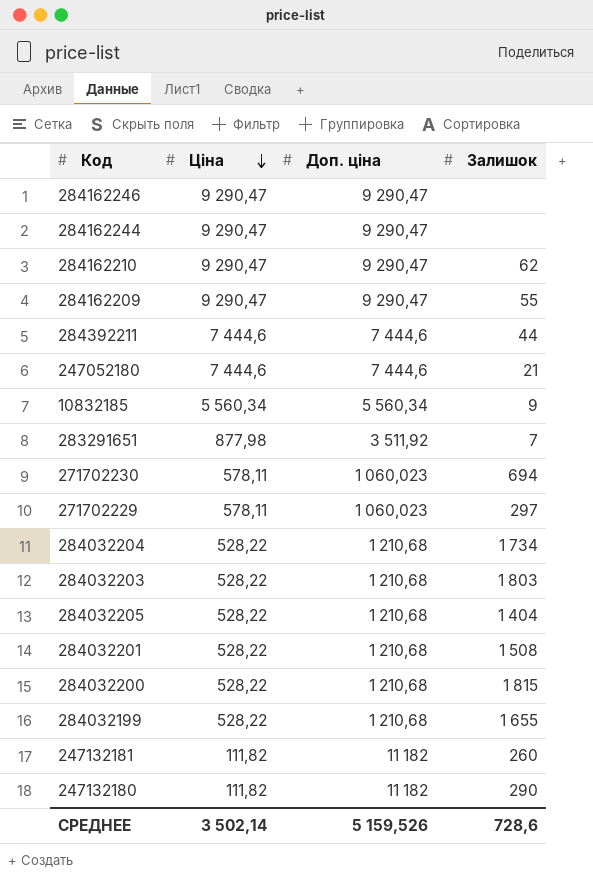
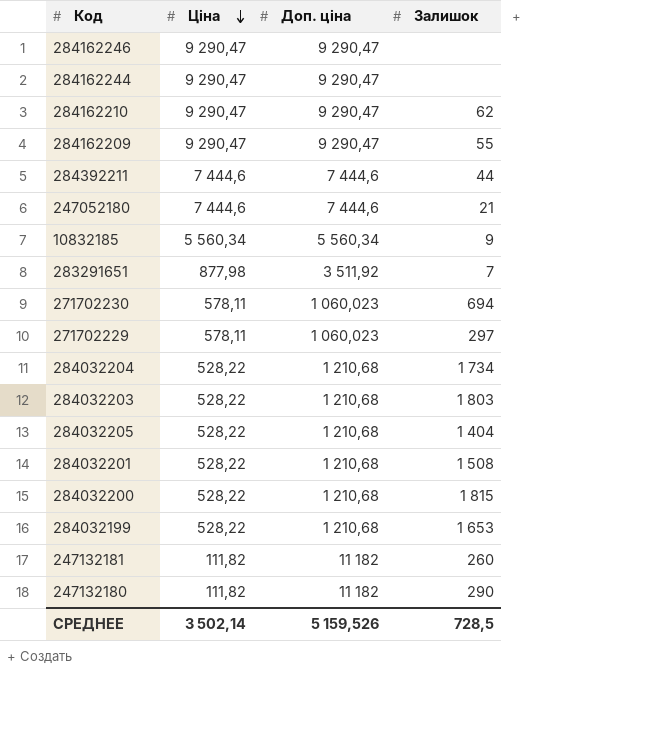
284032199 | Залишок: 1 655 -> 1 653
СРЕДНЕЕ | Залишок: 728,6 -> 728,5

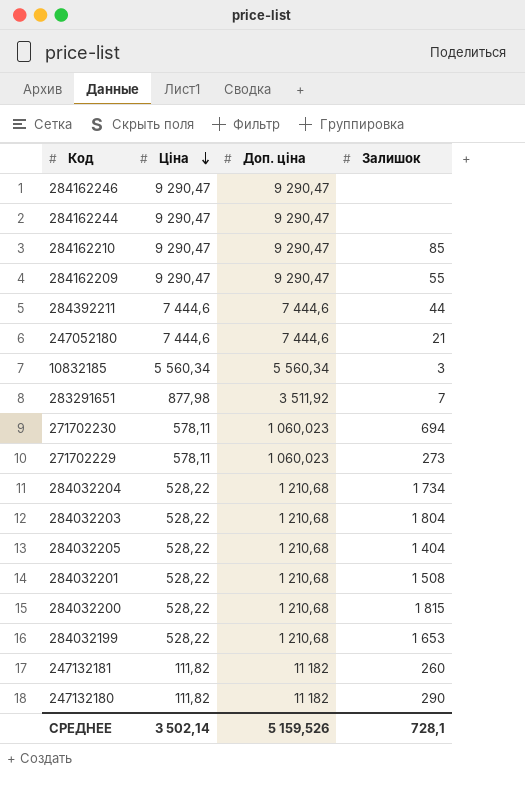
284162210 | Залишок: 62 -> 85
10832185 | Залишок: 9 -> 3
271702229 | Залишок: 297 -> 273
284032203 | Залишок: 1 803 -> 1 804
СРЕДНЕЕ | Залишок: 728,5 -> 728,1

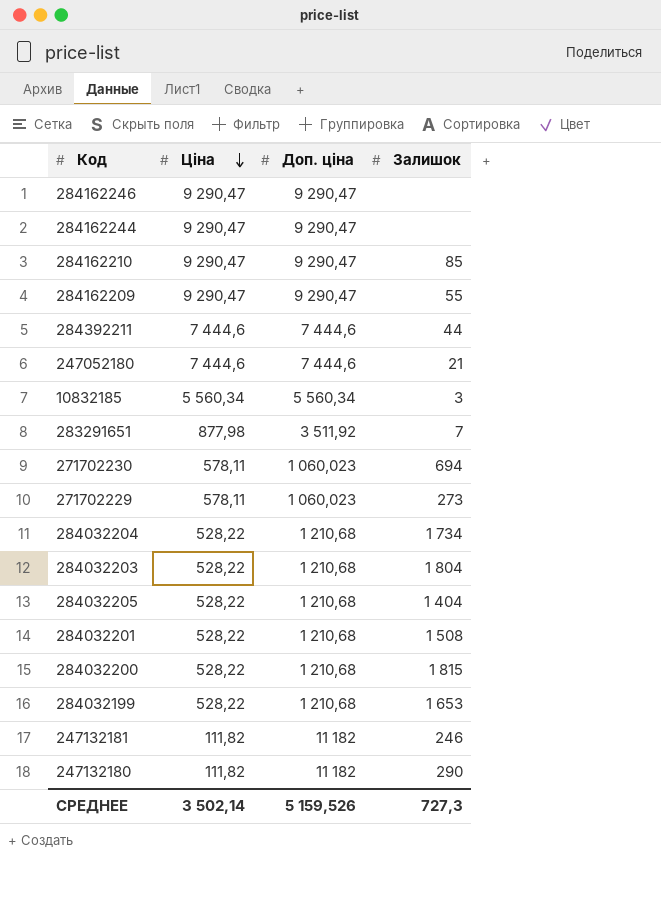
247132181 | Залишок: 260 -> 246
СРЕДНЕЕ | Залишок: 728,1 -> 727,3

